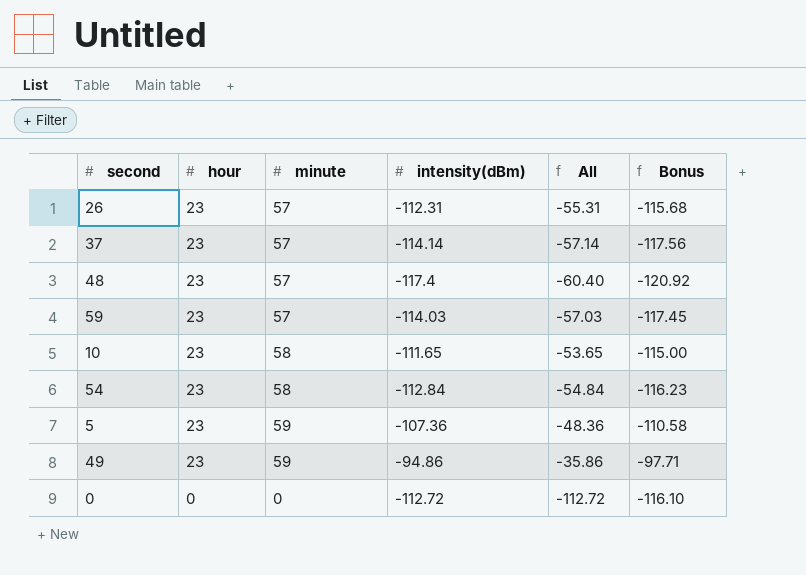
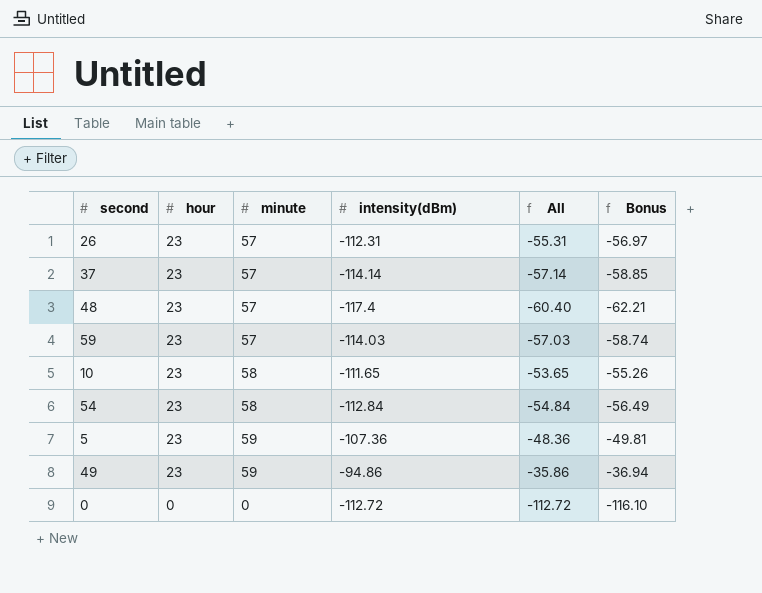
column Bonus | formula: [intensity(dBm)] * 1.03 -> [All] * 1.03

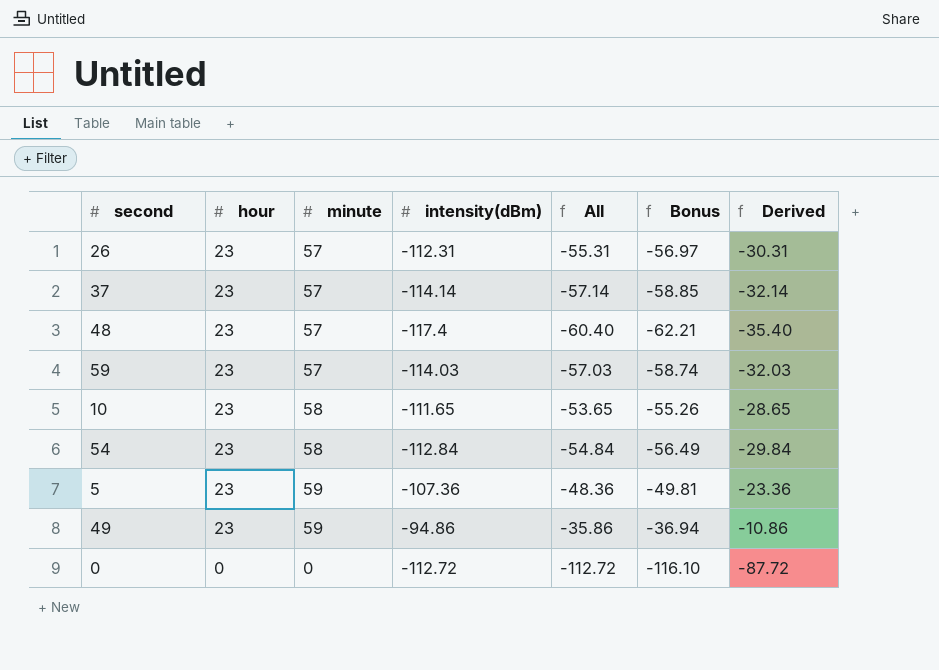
column Derived | formula: none -> [All] + 25

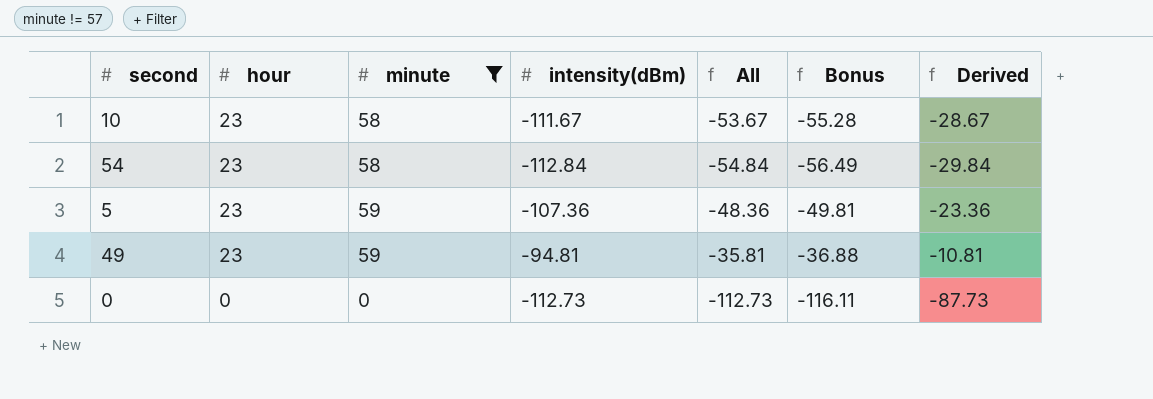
filter: none -> minute != 57
10 | intensity(dBm): -111.65 -> -111.67
10 | All: -53.65 -> -53.67
10 | Bonus: -55.26 -> -55.28
10 | Derived: -28.65 -> -28.67
49 | intensity(dBm): -94.86 -> -94.81
49 | All: -35.86 -> -35.81
49 | Bonus: -36.94 -> -36.88
49 | Derived: -10.86 -> -10.81
0 | intensity(dBm): -112.72 -> -112.73
0 | All: -112.72 -> -112.73
0 | Bonus: -116.10 -> -116.11
0 | Derived: -87.72 -> -87.73

